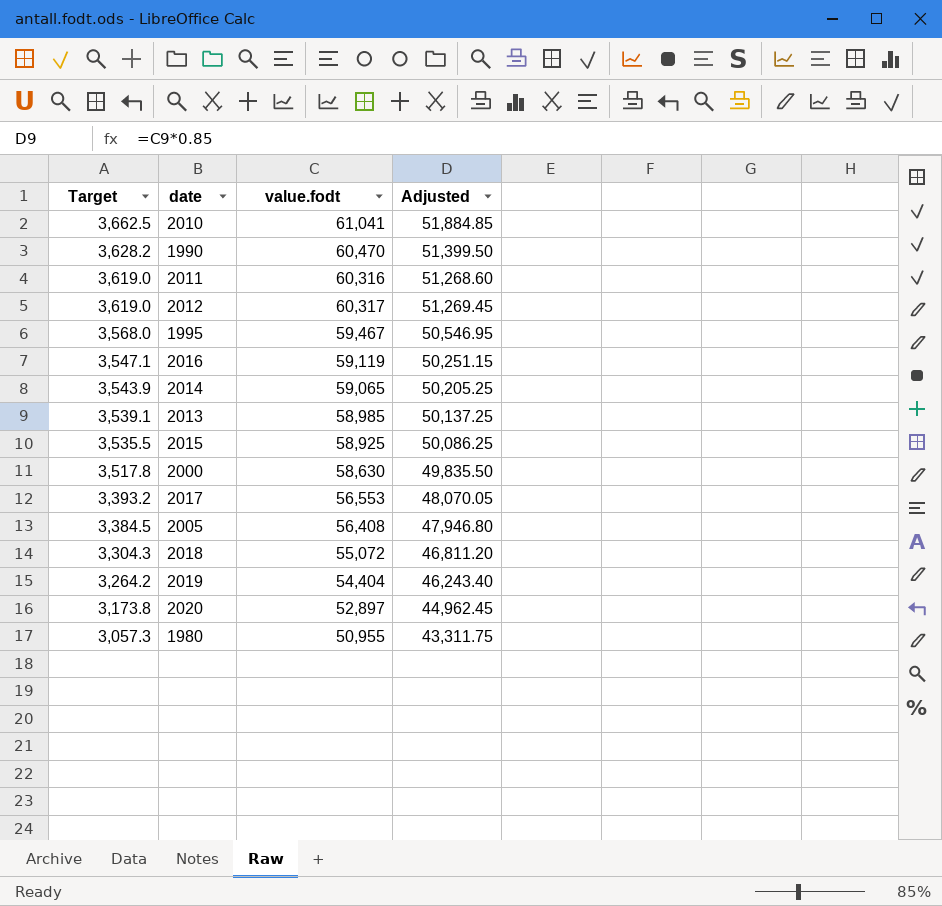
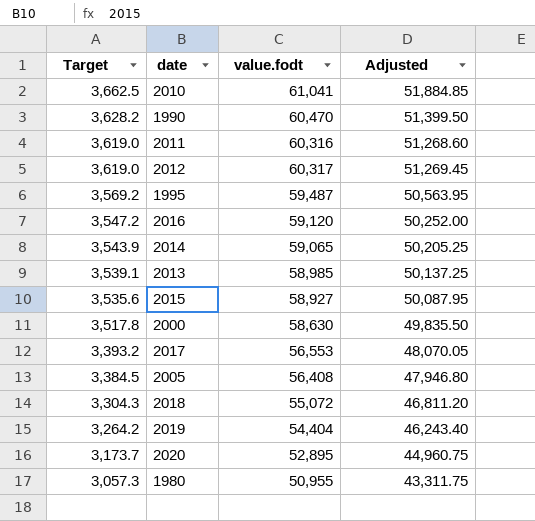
1995 | Target: 3,568.0 -> 3,569.2
1995 | value.fodt: 59,467 -> 59,487
1995 | Adjusted: 50,546.95 -> 50,563.95
2016 | Target: 3,547.1 -> 3,547.2
2016 | value.fodt: 59,119 -> 59,120
2016 | Adjusted: 50,251.15 -> 50,252.00
2015 | Target: 3,535.5 -> 3,535.6
2015 | value.fodt: 58,925 -> 58,927
2015 | Adjusted: 50,086.25 -> 50,087.95
2020 | Target: 3,173.8 -> 3,173.7
2020 | value.fodt: 52,897 -> 52,895
2020 | Adjusted: 44,962.45 -> 44,960.75

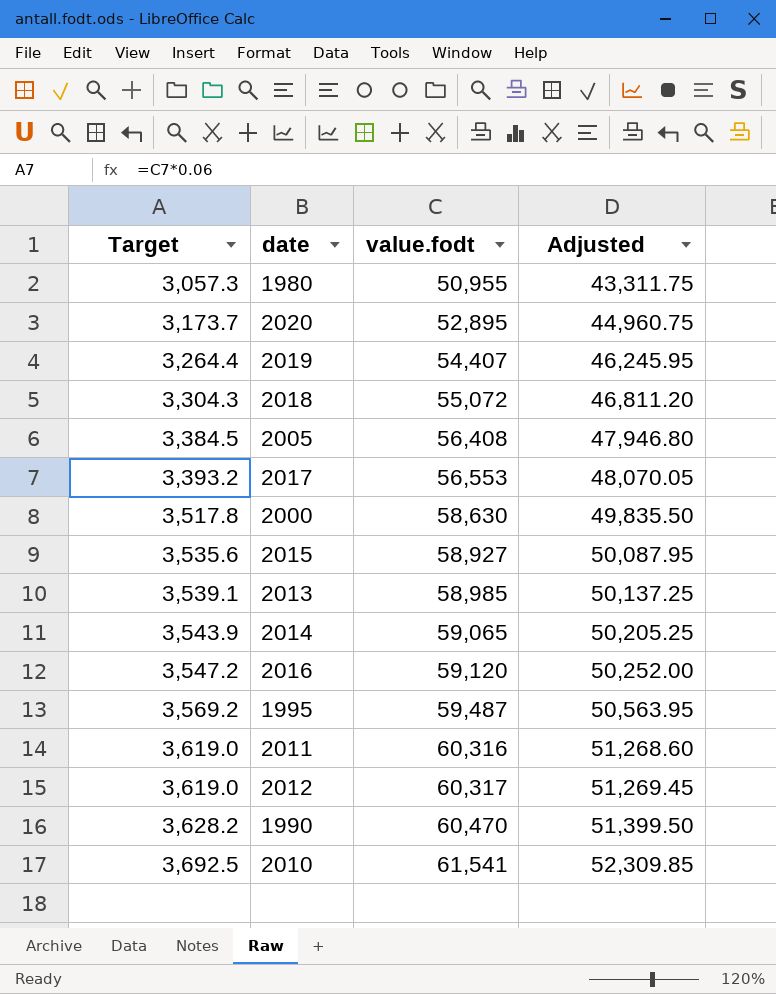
row order: Target descending -> Target ascending
2019 | Target: 3,264.2 -> 3,264.4
2019 | value.fodt: 54,404 -> 54,407
2019 | Adjusted: 46,243.40 -> 46,245.95
2010 | Target: 3,662.5 -> 3,692.5
2010 | value.fodt: 61,041 -> 61,541
2010 | Adjusted: 51,884.85 -> 52,309.85

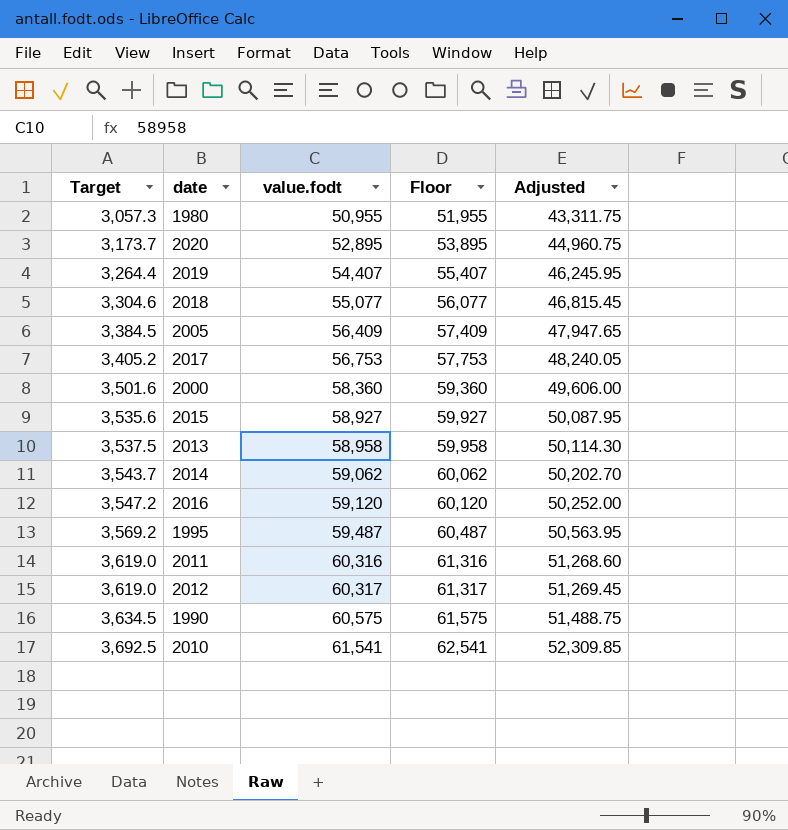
column Floor | formula: none -> [value.fodt] + 1000
2018 | Target: 3,304.3 -> 3,304.6
2018 | value.fodt: 55,072 -> 55,077
2018 | Adjusted: 46,811.20 -> 46,815.45
2005 | value.fodt: 56,408 -> 56,409
2005 | Adjusted: 47,946.80 -> 47,947.65
2017 | Target: 3,393.2 -> 3,405.2
2017 | value.fodt: 56,553 -> 56,753
2017 | Adjusted: 48,070.05 -> 48,240.05
2000 | Target: 3,517.8 -> 3,501.6
2000 | value.fodt: 58,630 -> 58,360
2000 | Adjusted: 49,835.50 -> 49,606.00
2013 | Target: 3,539.1 -> 3,537.5
2013 | value.fodt: 58,985 -> 58,958
2013 | Adjusted: 50,137.25 -> 50,114.30
2014 | Target: 3,543.9 -> 3,543.7
2014 | value.fodt: 59,065 -> 59,062
2014 | Adjusted: 50,205.25 -> 50,202.70
1990 | Target: 3,628.2 -> 3,634.5
1990 | value.fodt: 60,470 -> 60,575
1990 | Adjusted: 51,399.50 -> 51,488.75

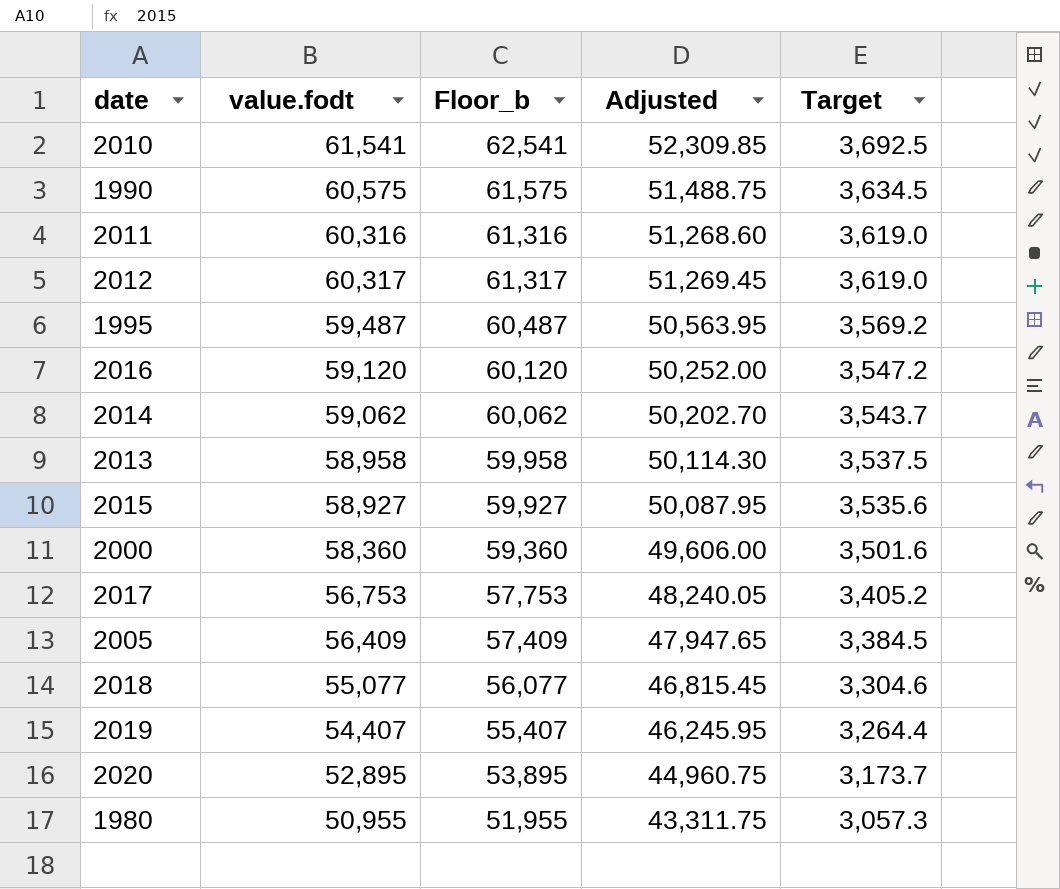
row order: Target ascending -> Target descending
column name: Floor -> Floor_b
column Target | position: 1 -> 5

